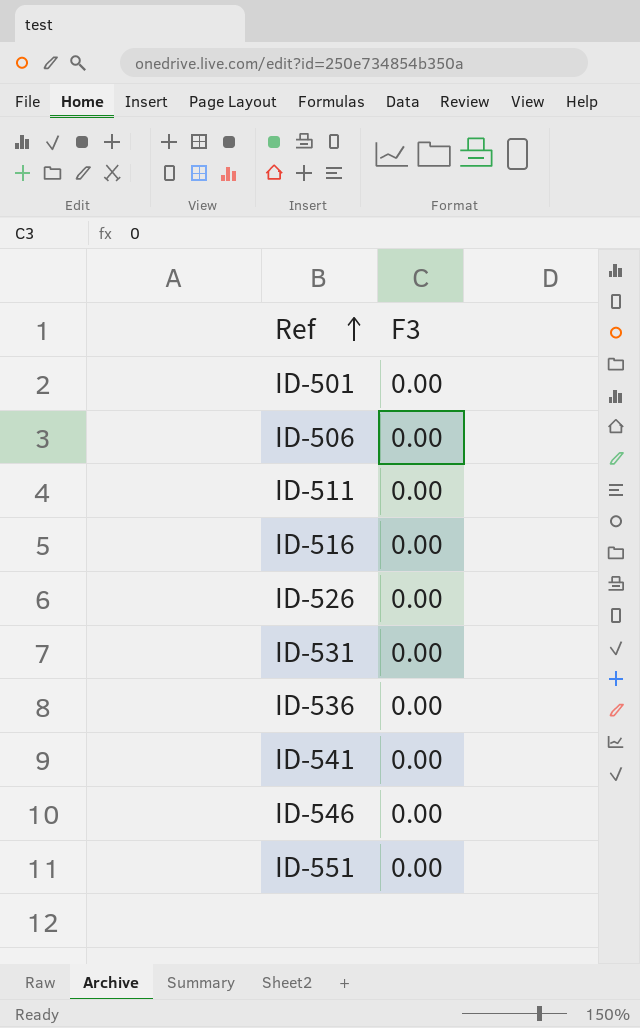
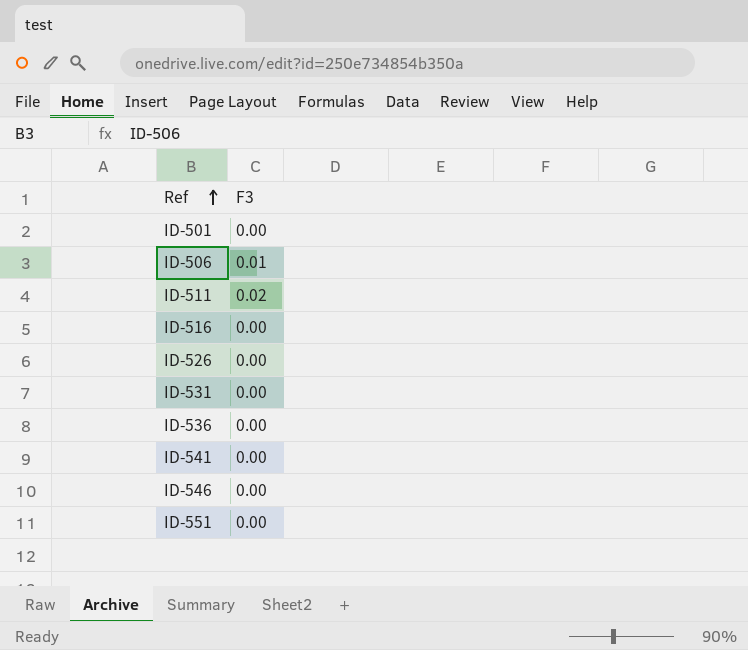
ID-506 | F3: 0.00 -> 0.01
ID-511 | F3: 0.00 -> 0.02

